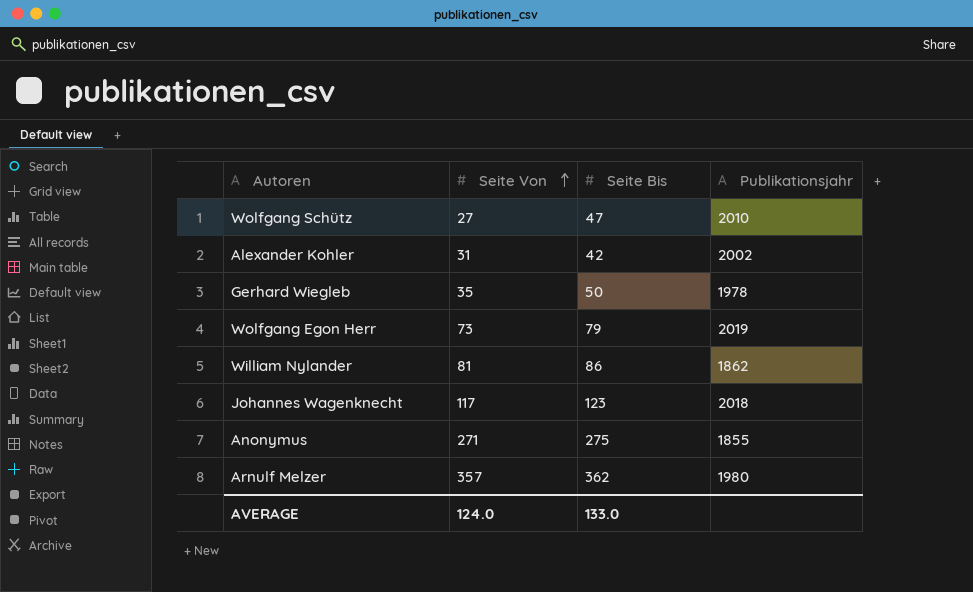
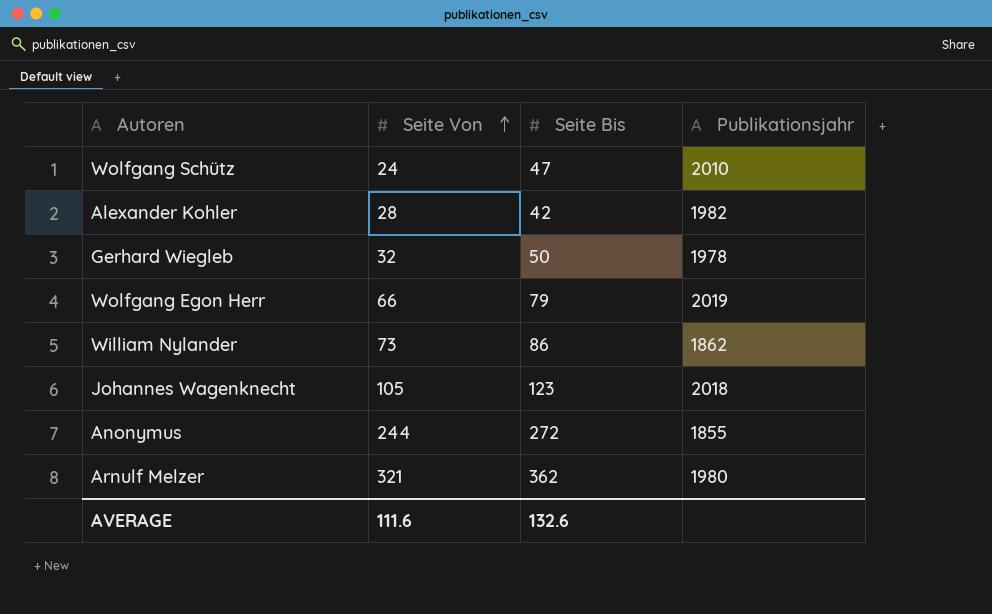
Wolfgang Schütz | Seite Von: 27 -> 24
Alexander Kohler | Seite Von: 31 -> 28
Alexander Kohler | Publikationsjahr: 2002 -> 1982
Gerhard Wiegleb | Seite Von: 35 -> 32
Wolfgang Egon Herr | Seite Von: 73 -> 66
William Nylander | Seite Von: 81 -> 73
Johannes Wagenknecht | Seite Von: 117 -> 105
Anonymus | Seite Von: 271 -> 244
Anonymus | Seite Bis: 275 -> 272
Arnulf Melzer | Seite Von: 357 -> 321
AVERAGE | Seite Von: 124.0 -> 111.6
AVERAGE | Seite Bis: 133.0 -> 132.6

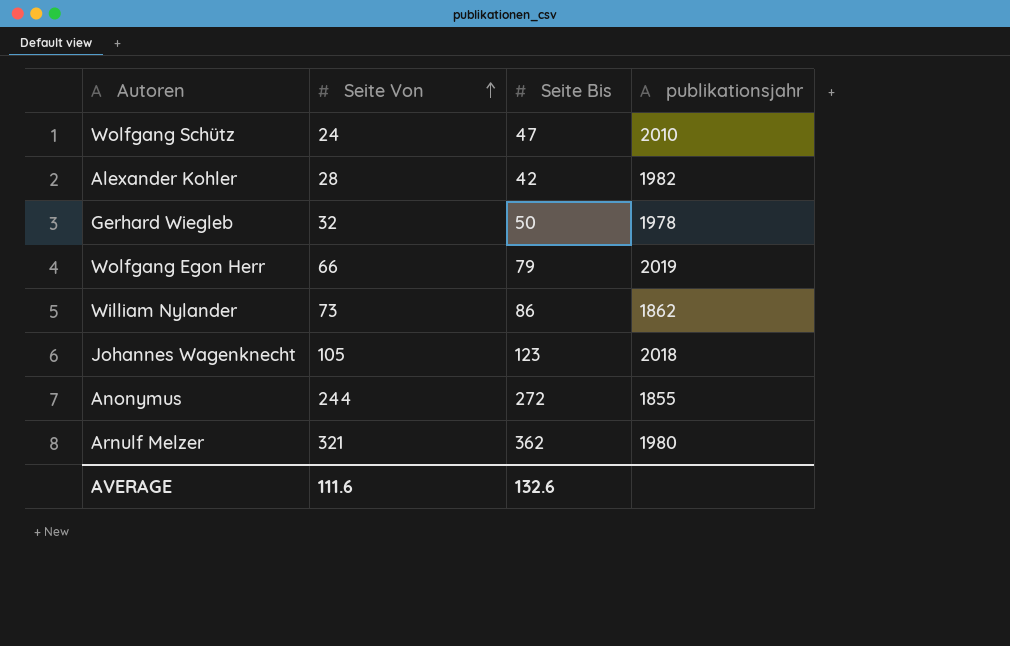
column name: Publikationsjahr -> publikationsjahr

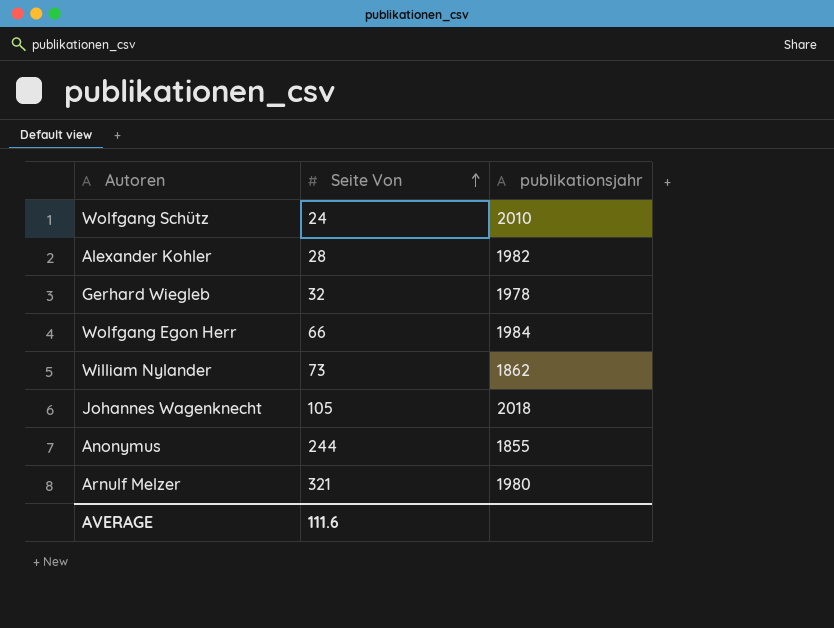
column Seite Bis | position: 3 -> none
Wolfgang Egon Herr | publikationsjahr: 2019 -> 1984

